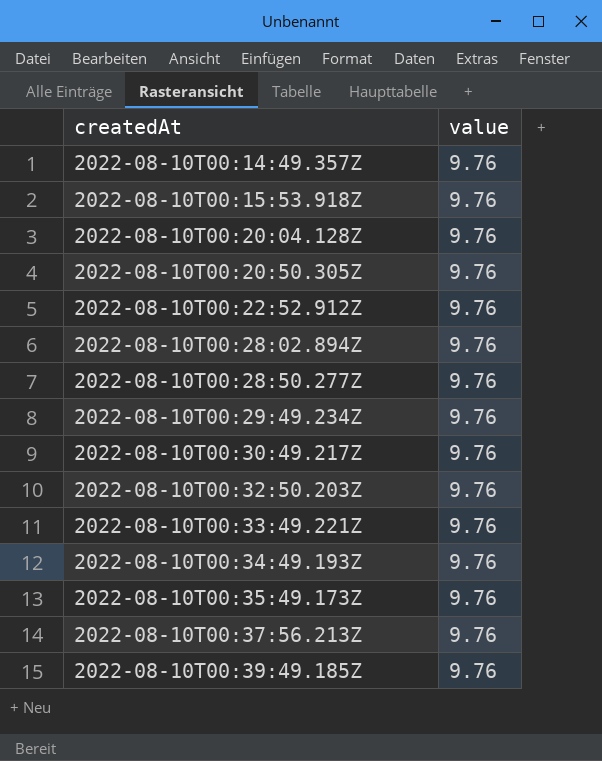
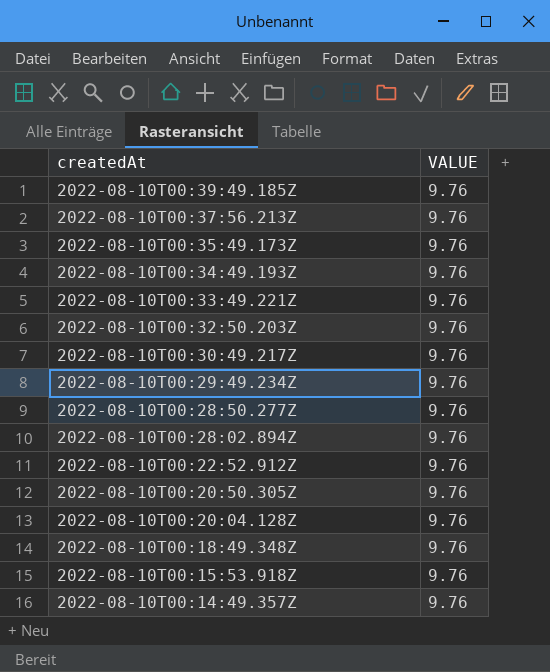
row order: createdAt ascending -> createdAt descending
column name: value -> VALUE
row 2022-08-10T00:18:49.348Z: none -> 9.76

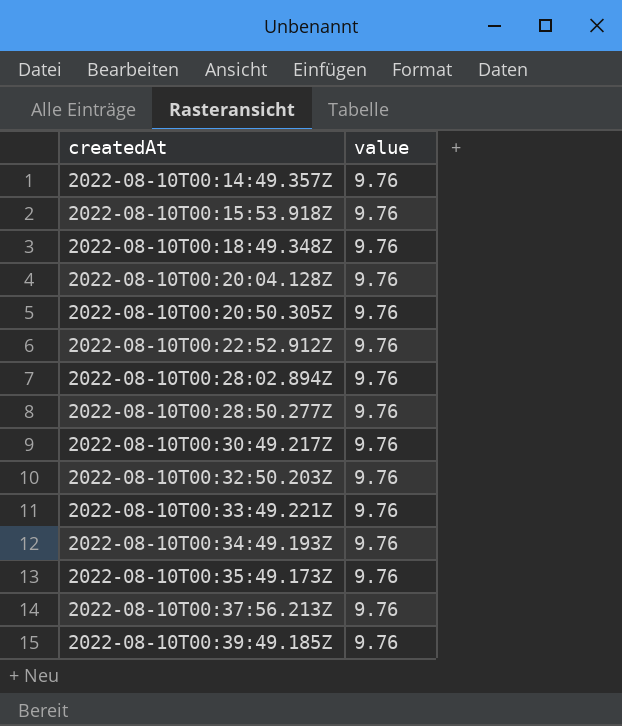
row order: createdAt descending -> createdAt ascending
column name: VALUE -> value
row 2022-08-10T00:29:49.234Z: 9.76 -> none

